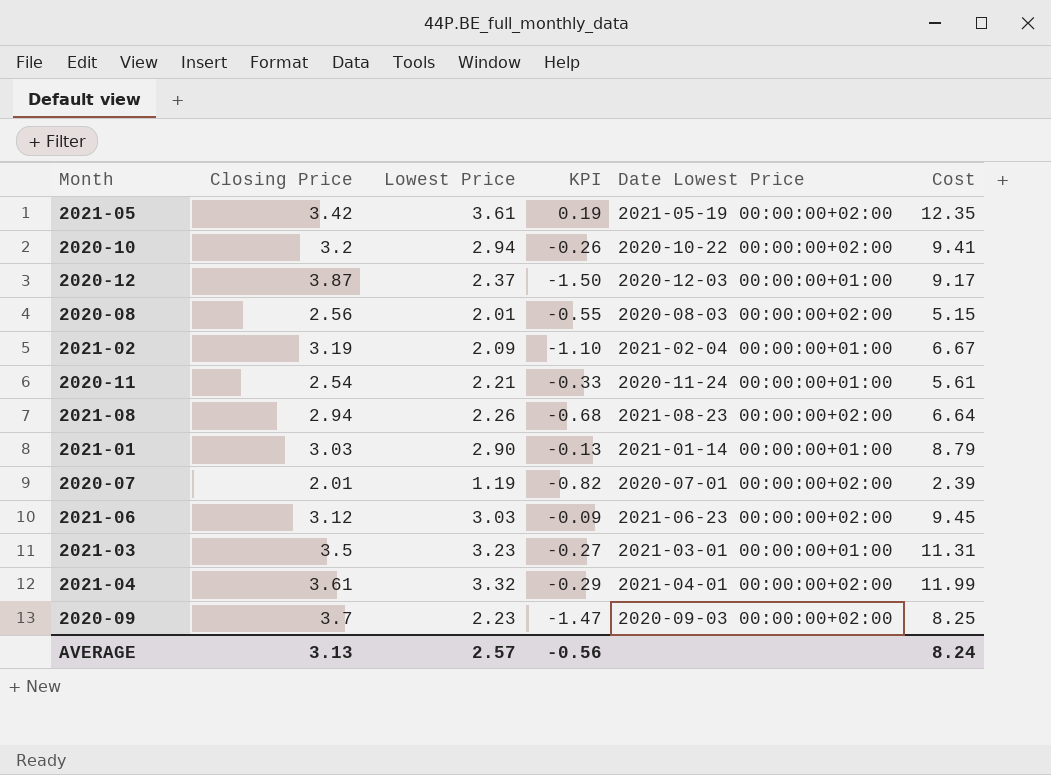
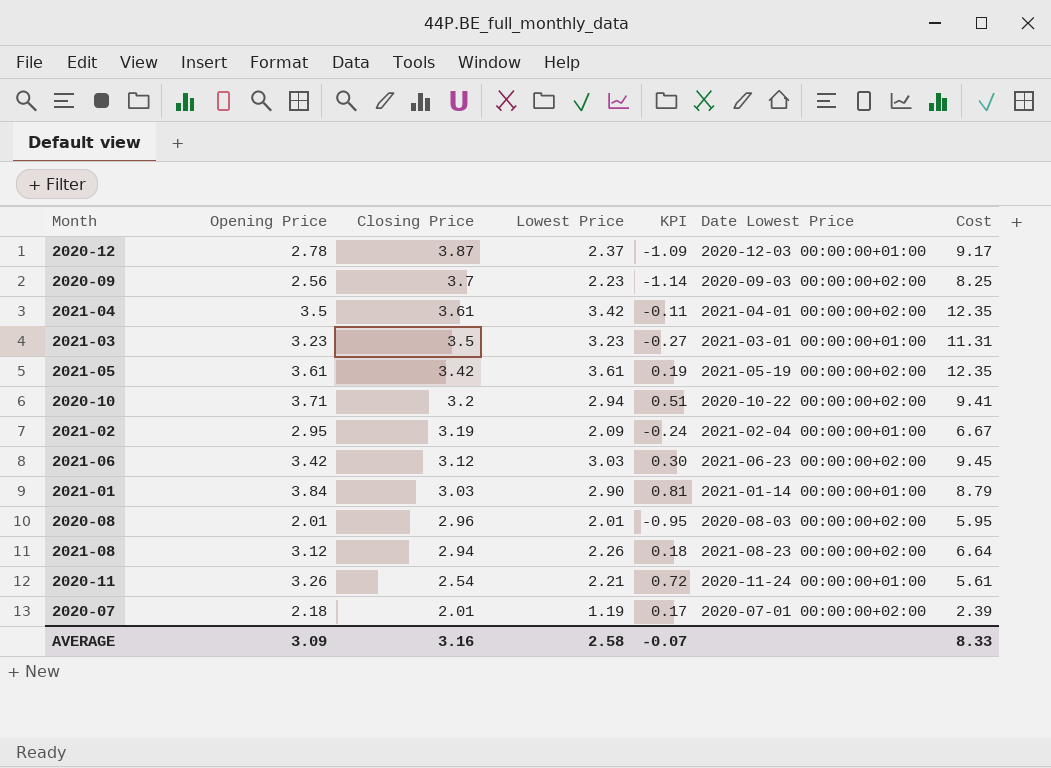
row order: none -> Closing Price descending
column Opening Price | position: none -> 2
column KPI | formula: [Lowest Price] - [Closing Price] -> [Opening Price] - [Closing Price]
2021-04 | Lowest Price: 3.32 -> 3.42
2021-04 | Cost: 11.99 -> 12.35
2020-08 | Closing Price: 2.56 -> 2.96
2020-08 | Cost: 5.15 -> 5.95
AVERAGE | Closing Price: 3.13 -> 3.16
AVERAGE | Lowest Price: 2.57 -> 2.58
AVERAGE | KPI: -0.56 -> -0.07
AVERAGE | Cost: 8.24 -> 8.33

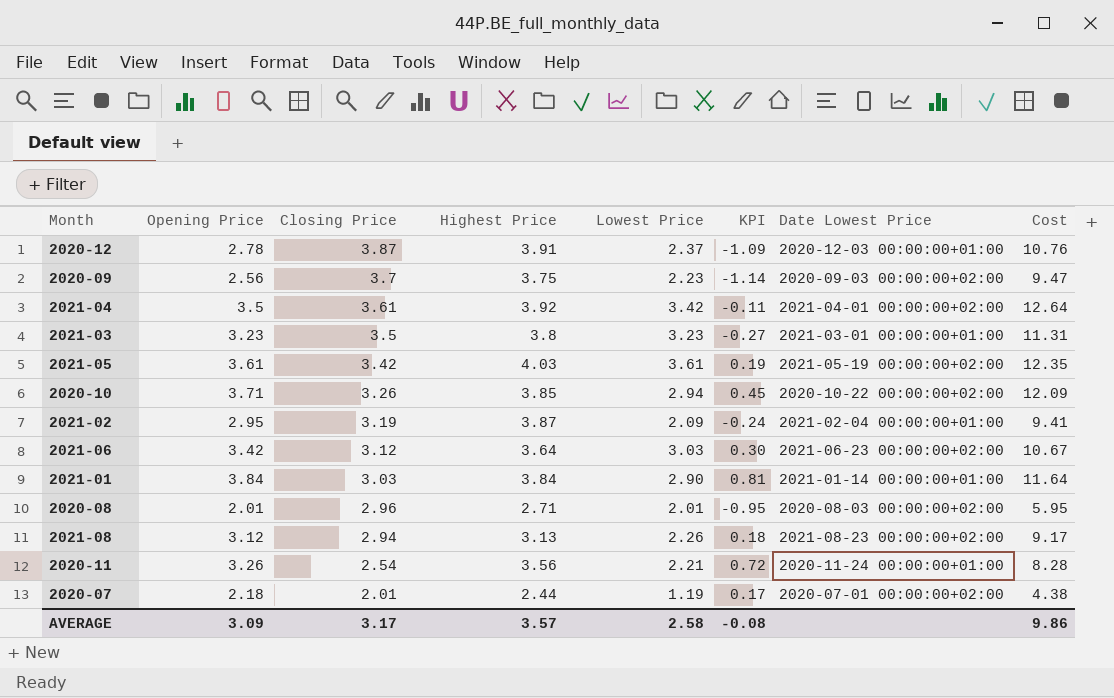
column Highest Price | position: none -> 4
column Cost | formula: [Closing Price] * [Lowest Price] -> [Opening Price] * [Closing Price]
2020-10 | Closing Price: 3.2 -> 3.26
2020-10 | KPI: 0.51 -> 0.45
AVERAGE | Closing Price: 3.16 -> 3.17
AVERAGE | KPI: -0.07 -> -0.08
AVERAGE | Cost: 8.33 -> 9.86

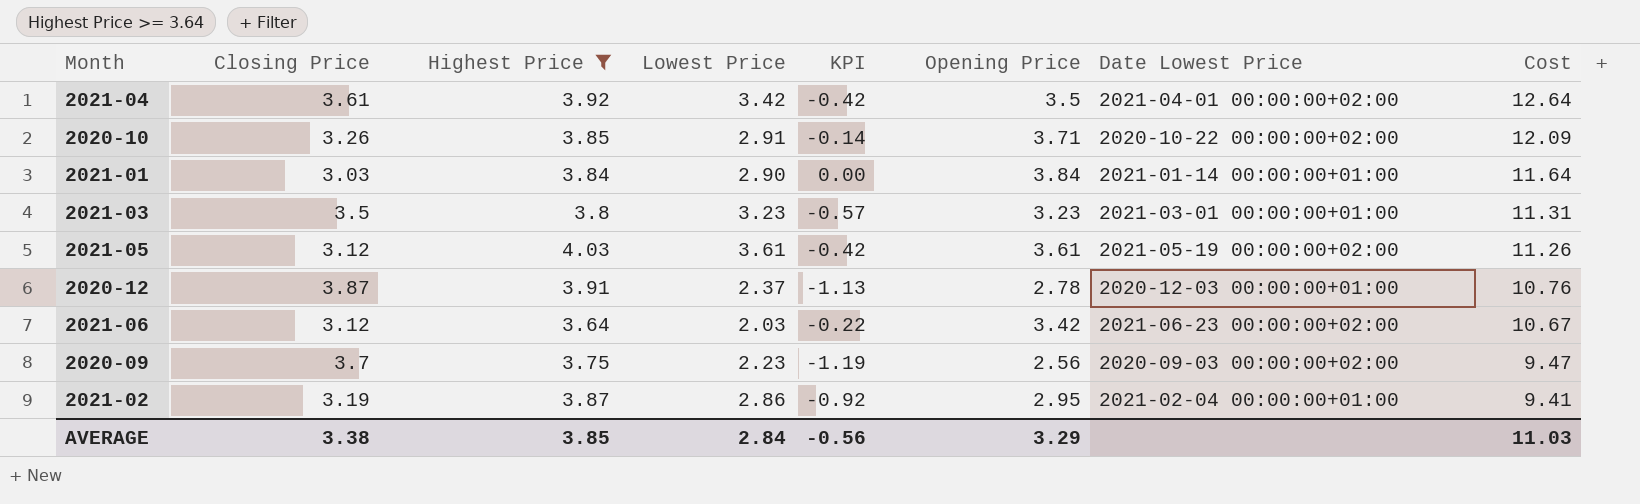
filter: none -> Highest Price >= 3.64
row order: Closing Price descending -> Cost descending
column KPI | formula: [Opening Price] - [Closing Price] -> [Opening Price] - [Highest Price]
column Opening Price | position: 2 -> 6
2020-10 | Lowest Price: 2.94 -> 2.91
2021-05 | Closing Price: 3.42 -> 3.12
2021-05 | Cost: 12.35 -> 11.26
2021-06 | Lowest Price: 3.03 -> 2.03
2021-02 | Lowest Price: 2.09 -> 2.86
AVERAGE | Closing Price: 3.17 -> 3.38
AVERAGE | Highest Price: 3.57 -> 3.85
AVERAGE | Lowest Price: 2.58 -> 2.84
AVERAGE | KPI: -0.08 -> -0.56
AVERAGE | Opening Price: 3.09 -> 3.29
AVERAGE | Cost: 9.86 -> 11.03

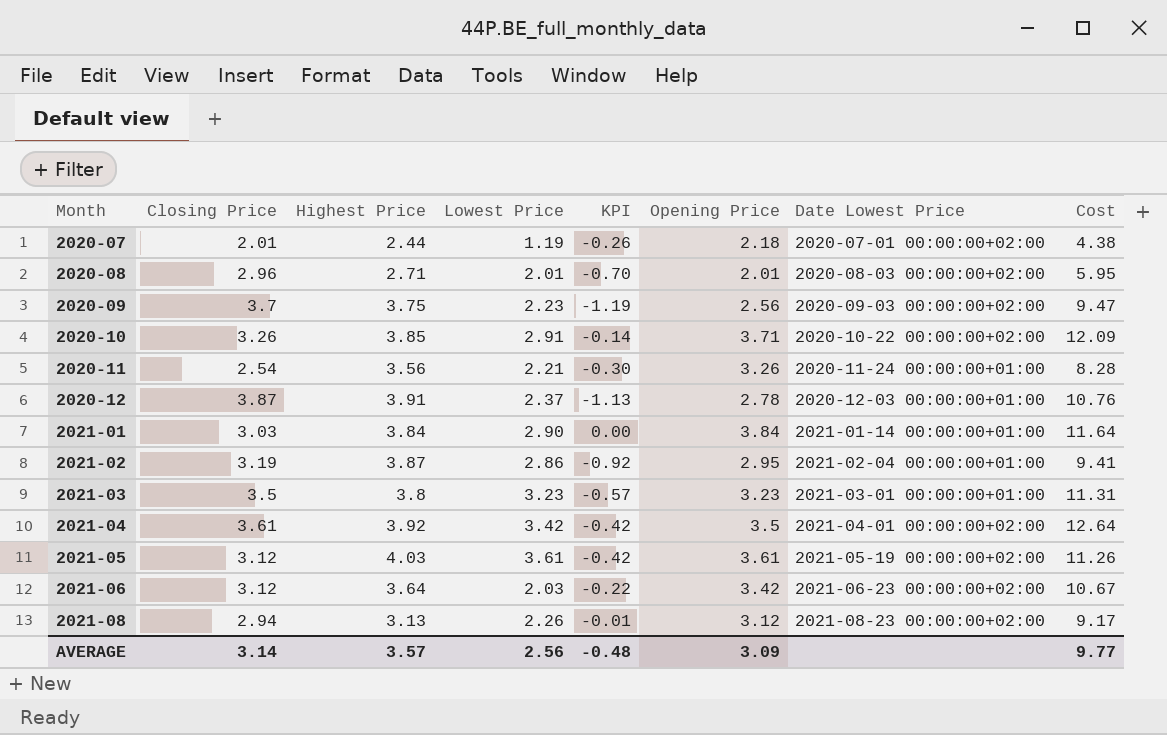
filter: Highest Price >= 3.64 -> none
row order: Cost descending -> Month ascending
AVERAGE | Closing Price: 3.38 -> 3.14
AVERAGE | Highest Price: 3.85 -> 3.57
AVERAGE | Lowest Price: 2.84 -> 2.56
AVERAGE | KPI: -0.56 -> -0.48
AVERAGE | Opening Price: 3.29 -> 3.09
AVERAGE | Cost: 11.03 -> 9.77

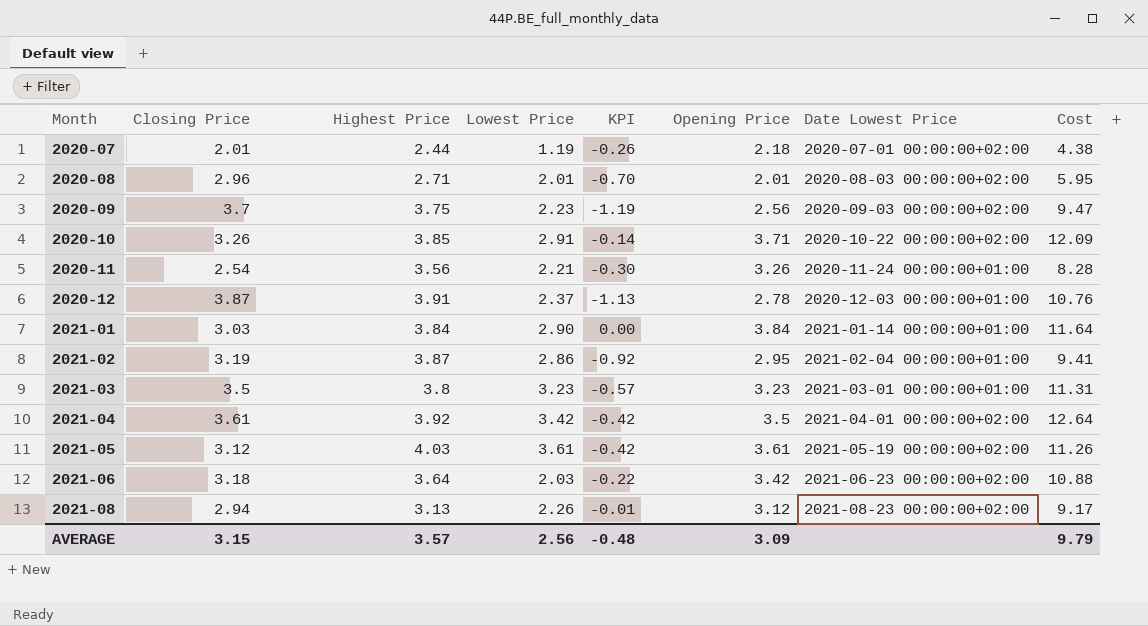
2021-06 | Closing Price: 3.12 -> 3.18
2021-06 | Cost: 10.67 -> 10.88
AVERAGE | Closing Price: 3.14 -> 3.15
AVERAGE | Cost: 9.77 -> 9.79

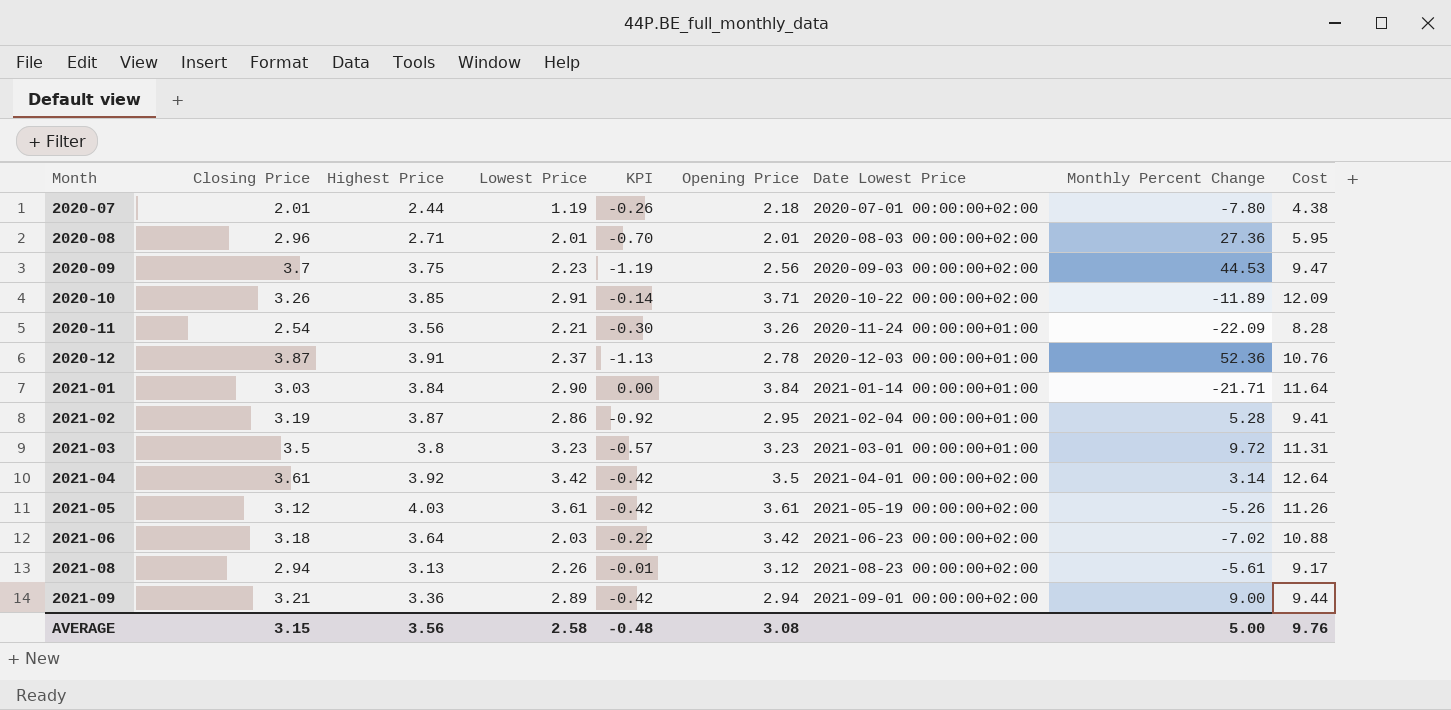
column Monthly Percent Change | position: none -> 8
row 2021-09: none -> 3.21 | 3.36 | 2.89 | -0.42 | 2.94 | 2021-09-01 00:00:00+02:00 | 9.00 | 9.44
AVERAGE | Highest Price: 3.57 -> 3.56
AVERAGE | Lowest Price: 2.56 -> 2.58
AVERAGE | Opening Price: 3.09 -> 3.08
AVERAGE | Cost: 9.79 -> 9.76

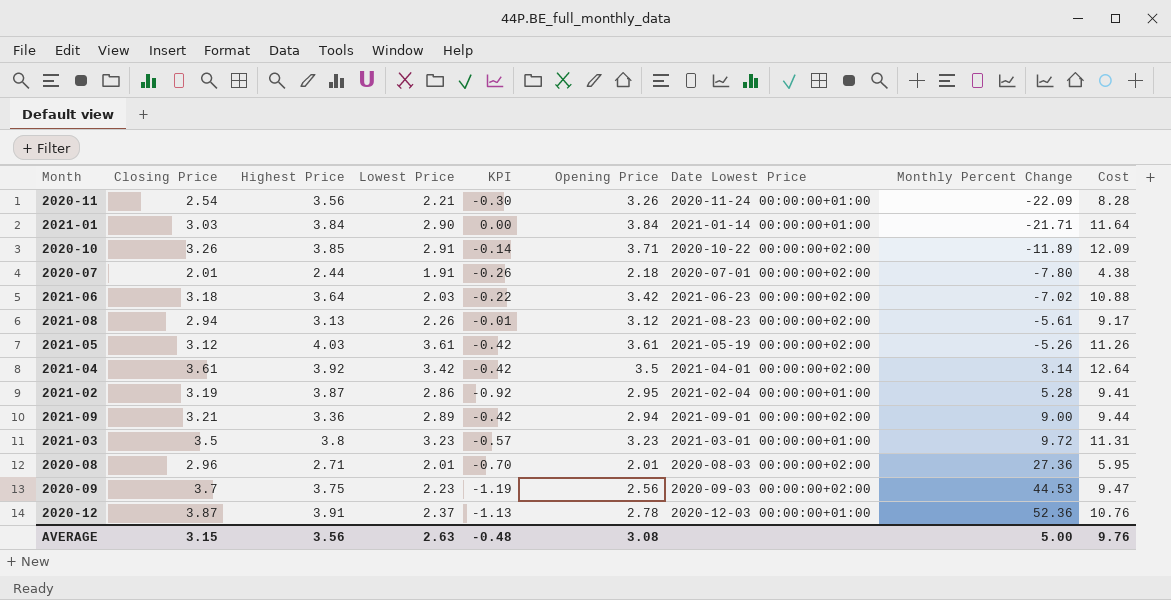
row order: Month ascending -> Monthly Percent Change ascending
2020-07 | Lowest Price: 1.19 -> 1.91
AVERAGE | Lowest Price: 2.58 -> 2.63

